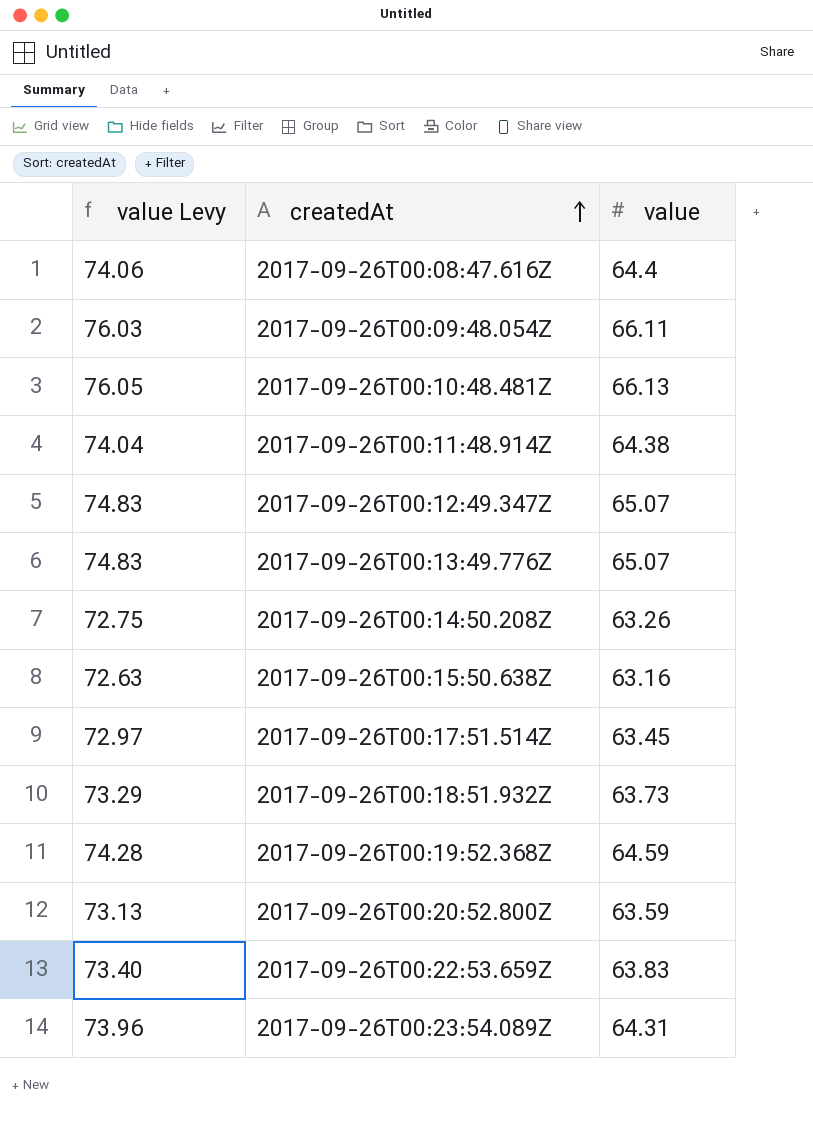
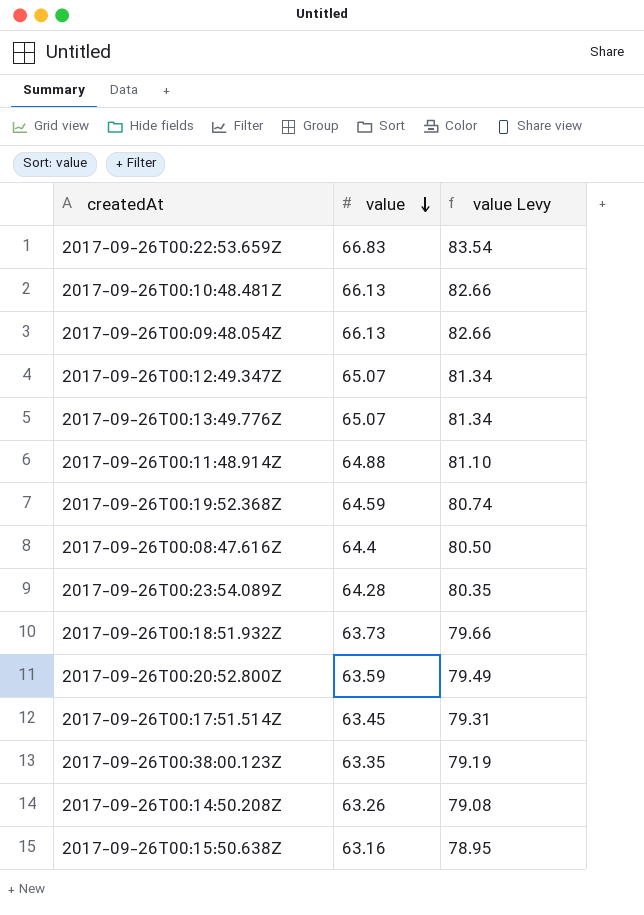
row order: createdAt ascending -> value descending
column value Levy | formula: [value] * 1.15 -> [value] * 1.25
column value Levy | position: 1 -> 3
2017-09-26T00:22:53.659Z | value: 63.83 -> 66.83
2017-09-26T00:09:48.054Z | value: 66.11 -> 66.13
2017-09-26T00:11:48.914Z | value: 64.38 -> 64.88
2017-09-26T00:23:54.089Z | value: 64.31 -> 64.28
row 2017-09-26T00:38:00.123Z: none -> 63.35 | 79.19

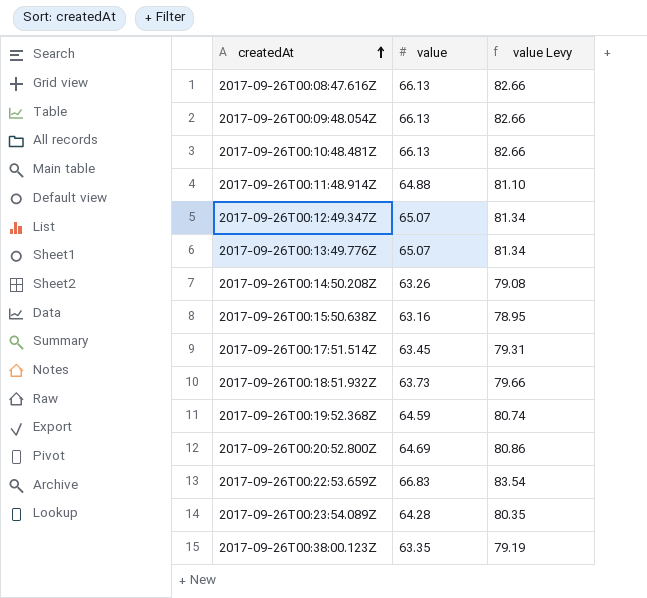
row order: value descending -> createdAt ascending
2017-09-26T00:08:47.616Z | value: 64.4 -> 66.13
2017-09-26T00:08:47.616Z | value Levy: 80.50 -> 82.66
2017-09-26T00:20:52.800Z | value: 63.59 -> 64.69
2017-09-26T00:20:52.800Z | value Levy: 79.49 -> 80.86

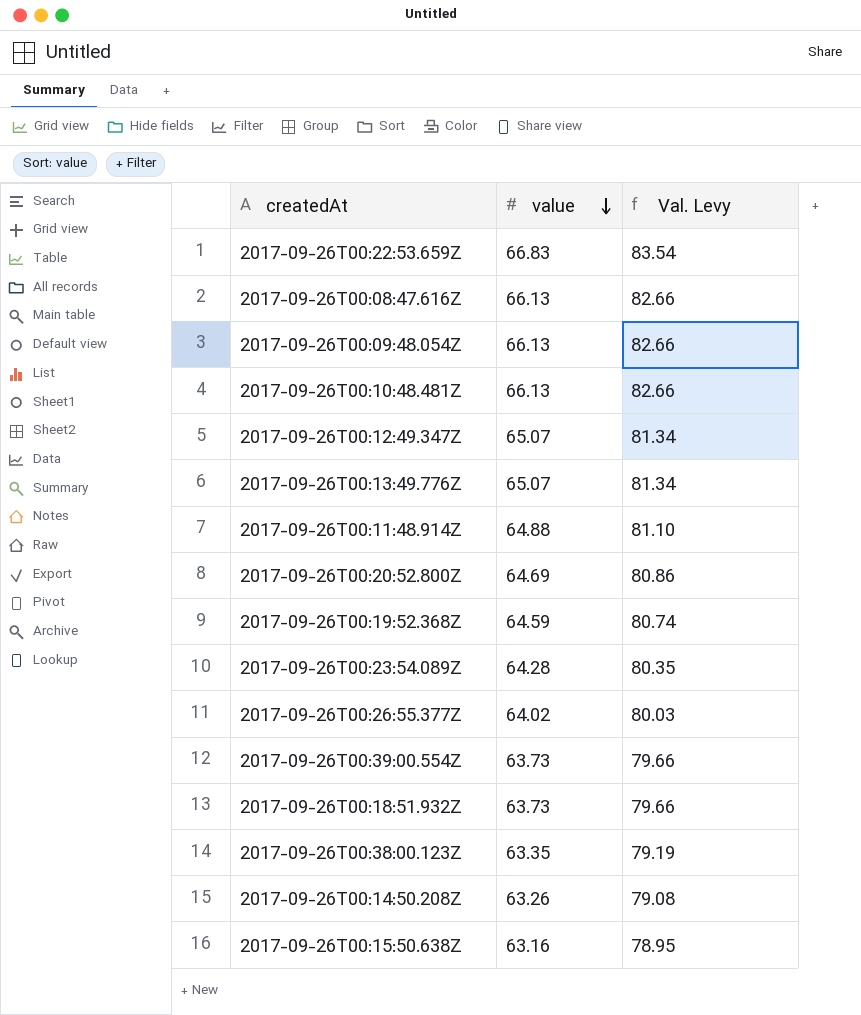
row order: createdAt ascending -> value descending
column name: value Levy -> Val. Levy
row 2017-09-26T00:17:51.514Z: 63.45 | 79.31 -> none
row 2017-09-26T00:26:55.377Z: none -> 64.02 | 80.03
row 2017-09-26T00:39:00.554Z: none -> 63.73 | 79.66

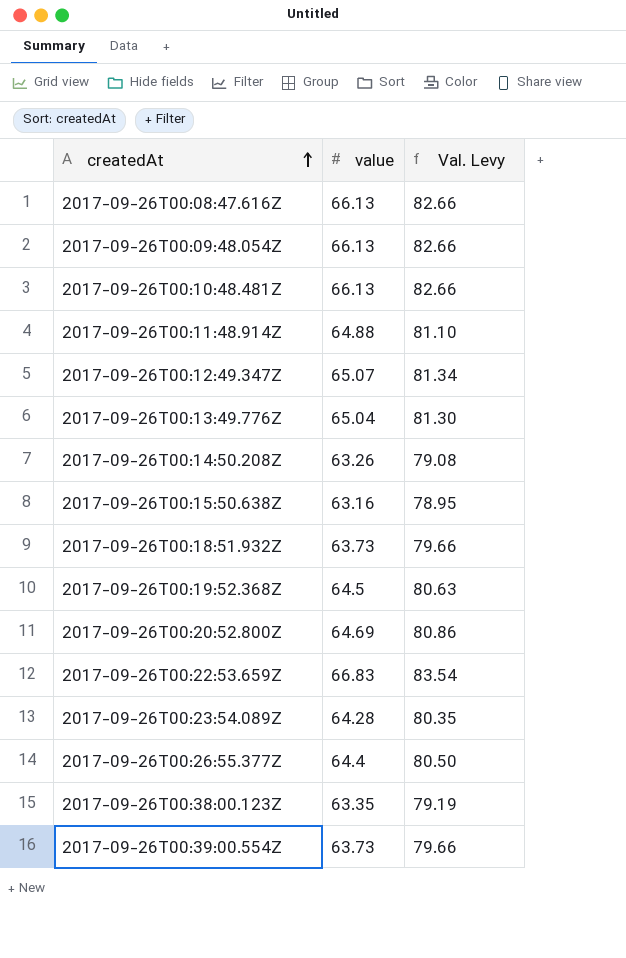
row order: value descending -> createdAt ascending
2017-09-26T00:13:49.776Z | value: 65.07 -> 65.04
2017-09-26T00:13:49.776Z | Val. Levy: 81.34 -> 81.30
2017-09-26T00:19:52.368Z | value: 64.59 -> 64.5
2017-09-26T00:19:52.368Z | Val. Levy: 80.74 -> 80.63
2017-09-26T00:26:55.377Z | value: 64.02 -> 64.4
2017-09-26T00:26:55.377Z | Val. Levy: 80.03 -> 80.50

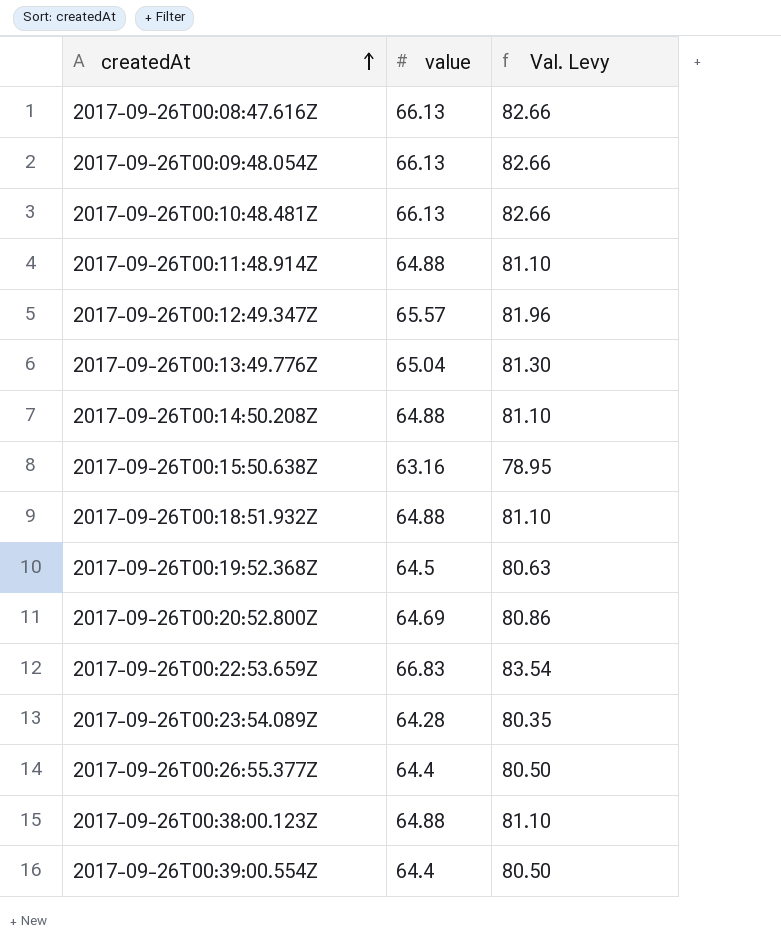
2017-09-26T00:12:49.347Z | value: 65.07 -> 65.57
2017-09-26T00:12:49.347Z | Val. Levy: 81.34 -> 81.96
2017-09-26T00:14:50.208Z | value: 63.26 -> 64.88
2017-09-26T00:14:50.208Z | Val. Levy: 79.08 -> 81.10
2017-09-26T00:18:51.932Z | value: 63.73 -> 64.88
2017-09-26T00:18:51.932Z | Val. Levy: 79.66 -> 81.10
2017-09-26T00:38:00.123Z | value: 63.35 -> 64.88
2017-09-26T00:38:00.123Z | Val. Levy: 79.19 -> 81.10
2017-09-26T00:39:00.554Z | value: 63.73 -> 64.4
2017-09-26T00:39:00.554Z | Val. Levy: 79.66 -> 80.50

